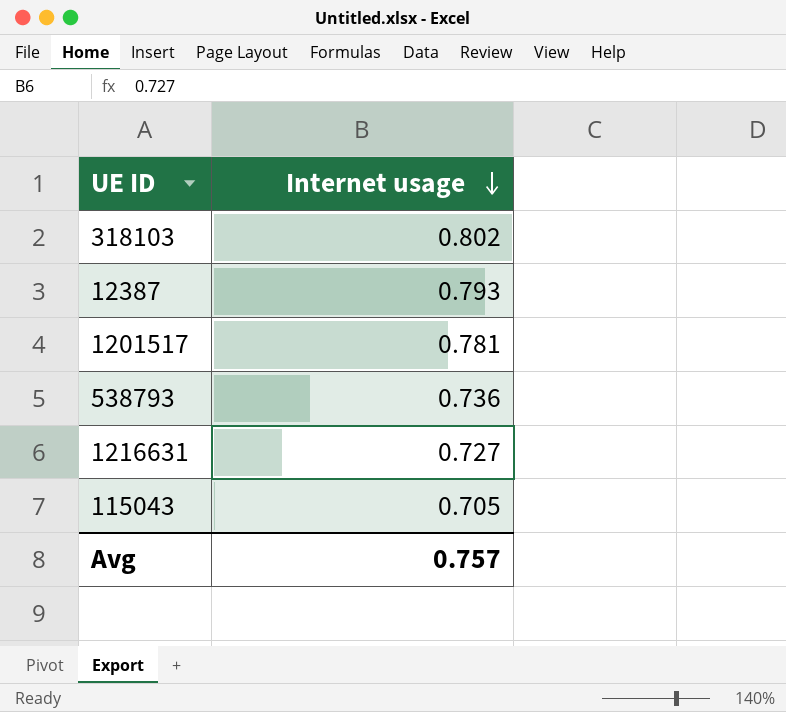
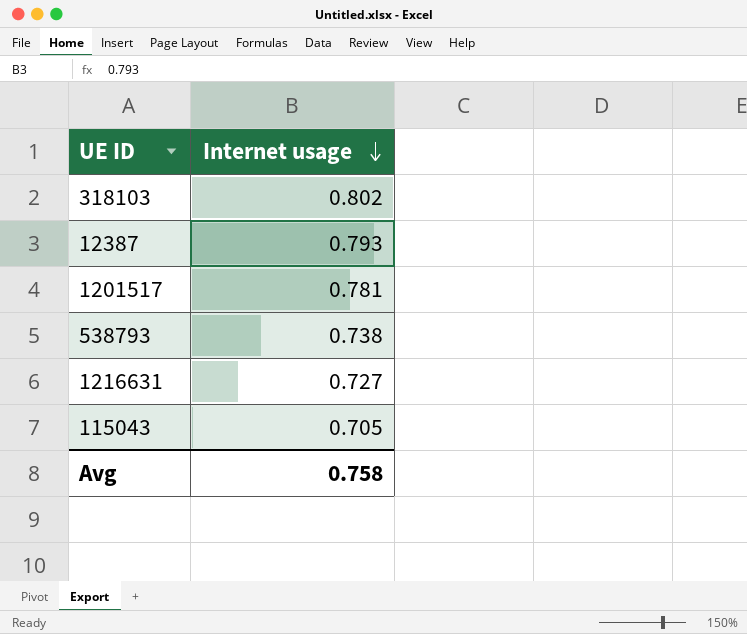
538793 | Internet usage: 0.736 -> 0.738
Avg | Internet usage: 0.757 -> 0.758

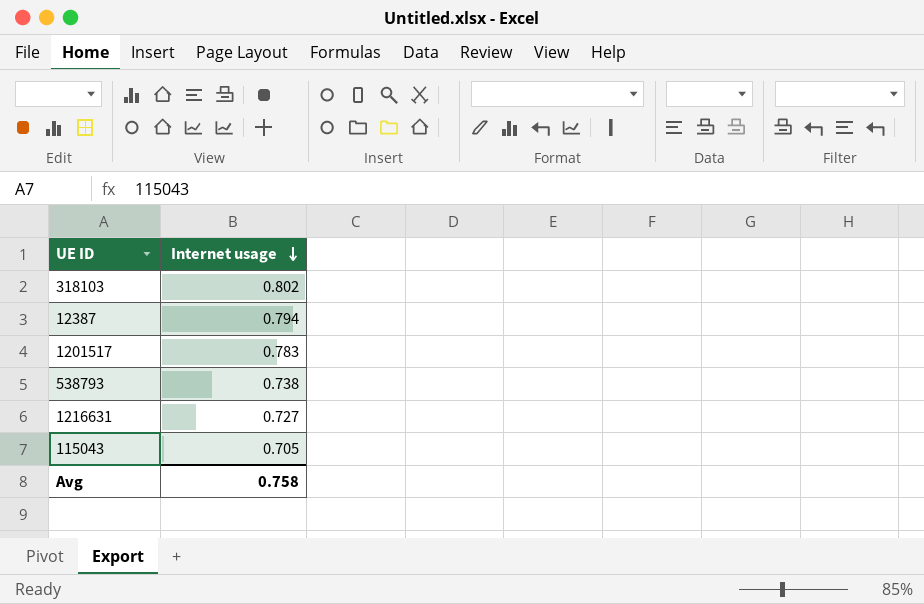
12387 | Internet usage: 0.793 -> 0.794
1201517 | Internet usage: 0.781 -> 0.783

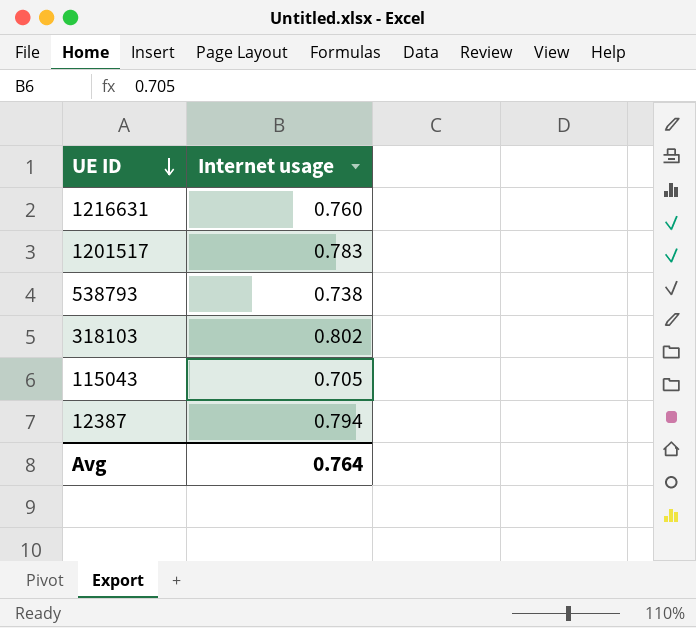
row order: Internet usage descending -> UE ID descending
1216631 | Internet usage: 0.727 -> 0.760
Avg | Internet usage: 0.758 -> 0.764

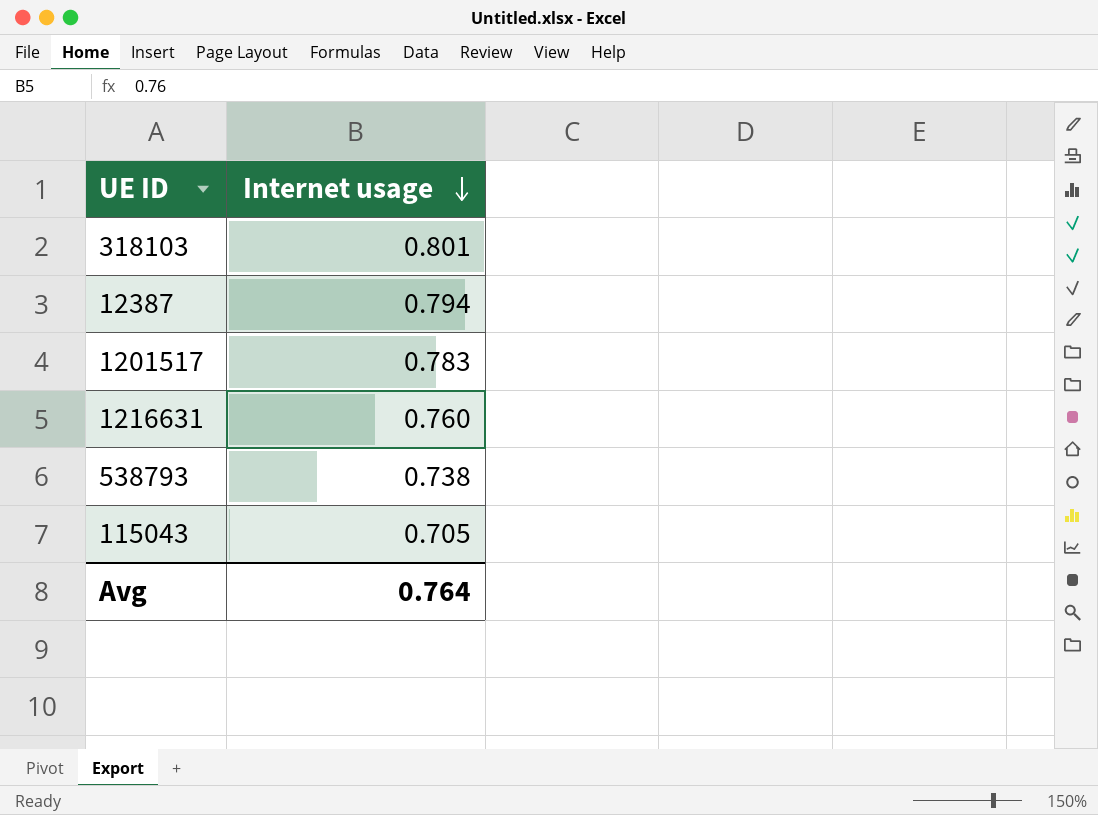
row order: UE ID descending -> Internet usage descending
318103 | Internet usage: 0.802 -> 0.801

